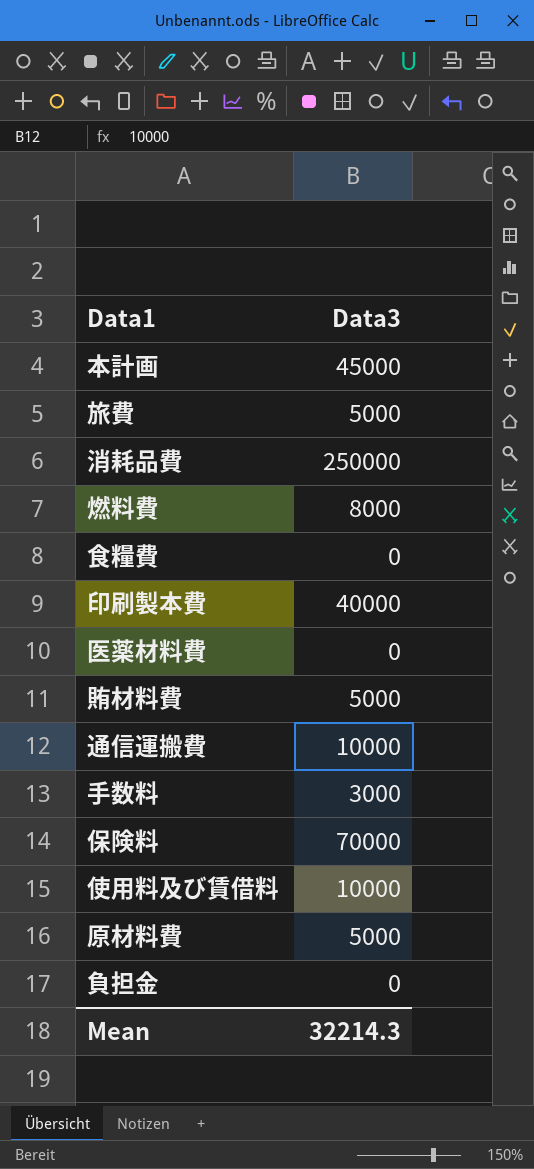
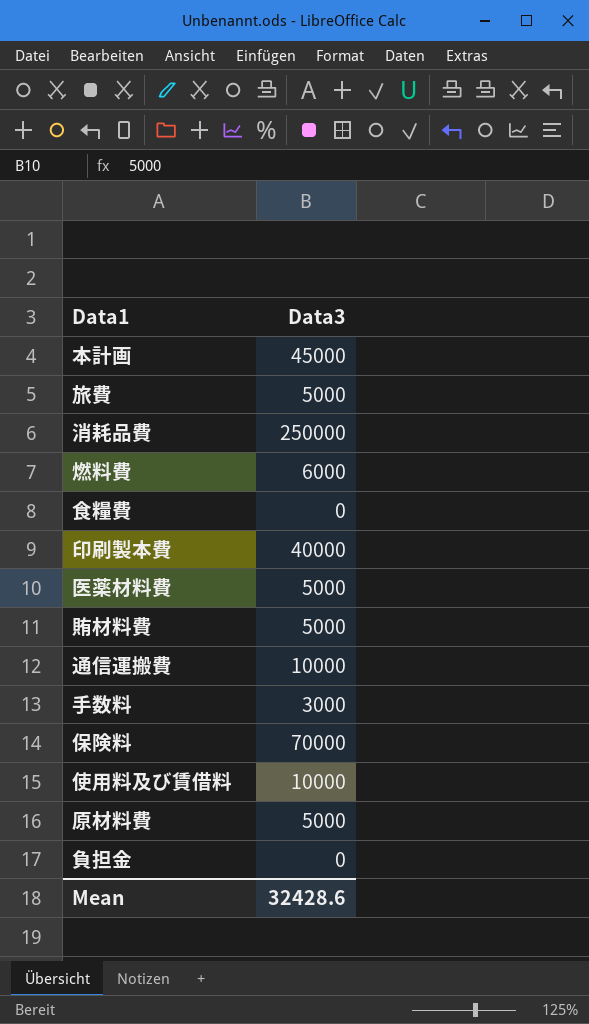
燃料費 | Data3: 8000 -> 6000
医薬材料費 | Data3: 0 -> 5000
Mean | Data3: 32214.3 -> 32428.6

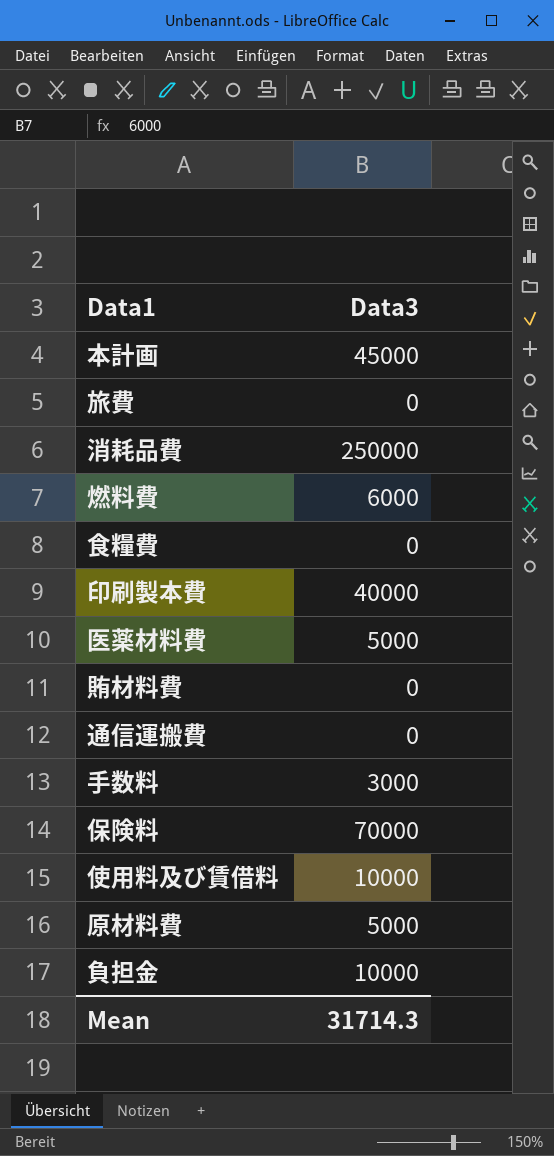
旅費 | Data3: 5000 -> 0
賄材料費 | Data3: 5000 -> 0
通信運搬費 | Data3: 10000 -> 0
負担金 | Data3: 0 -> 10000
Mean | Data3: 32428.6 -> 31714.3

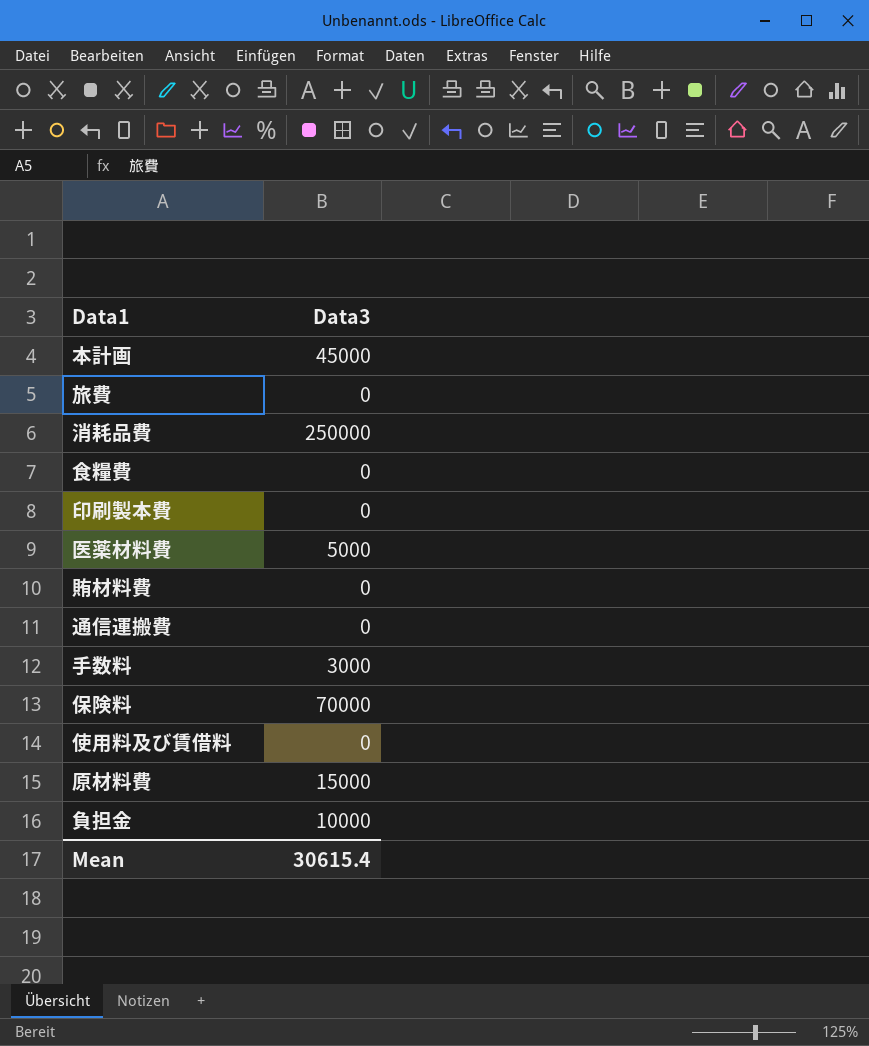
row 燃料費: 6000 -> none
印刷製本費 | Data3: 40000 -> 0
使用料及び賃借料 | Data3: 10000 -> 0
原材料費 | Data3: 5000 -> 15000
Mean | Data3: 31714.3 -> 30615.4

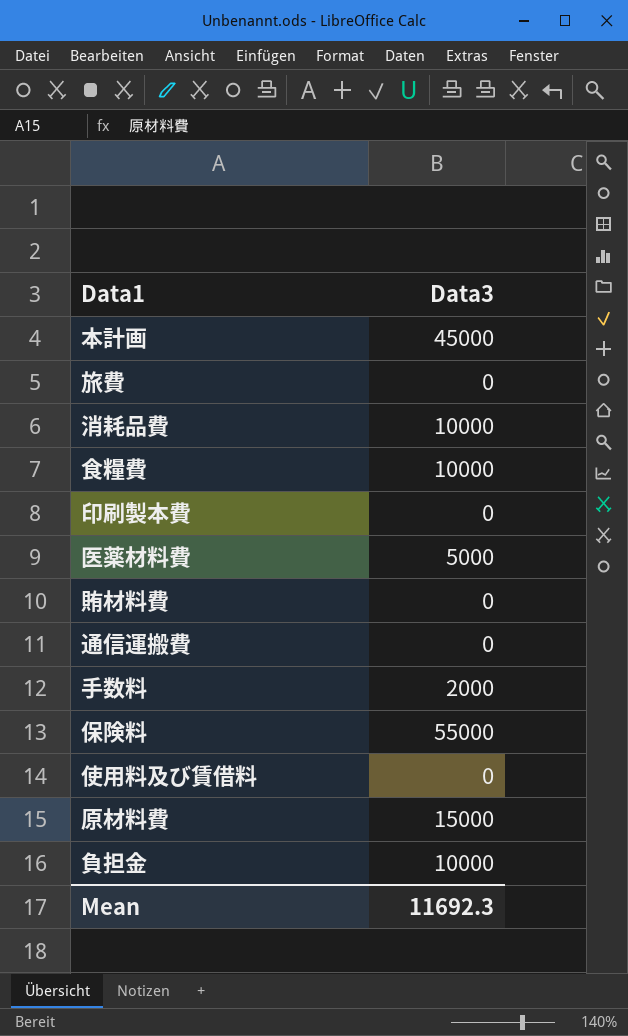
消耗品費 | Data3: 250000 -> 10000
食糧費 | Data3: 0 -> 10000
手数料 | Data3: 3000 -> 2000
保険料 | Data3: 70000 -> 55000
Mean | Data3: 30615.4 -> 11692.3

